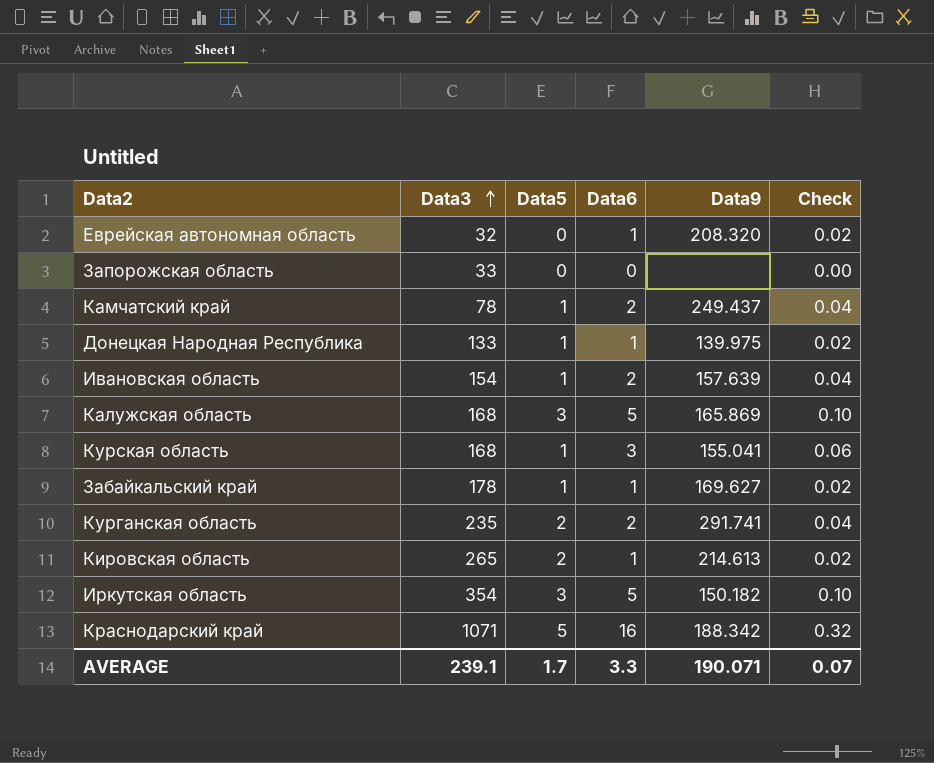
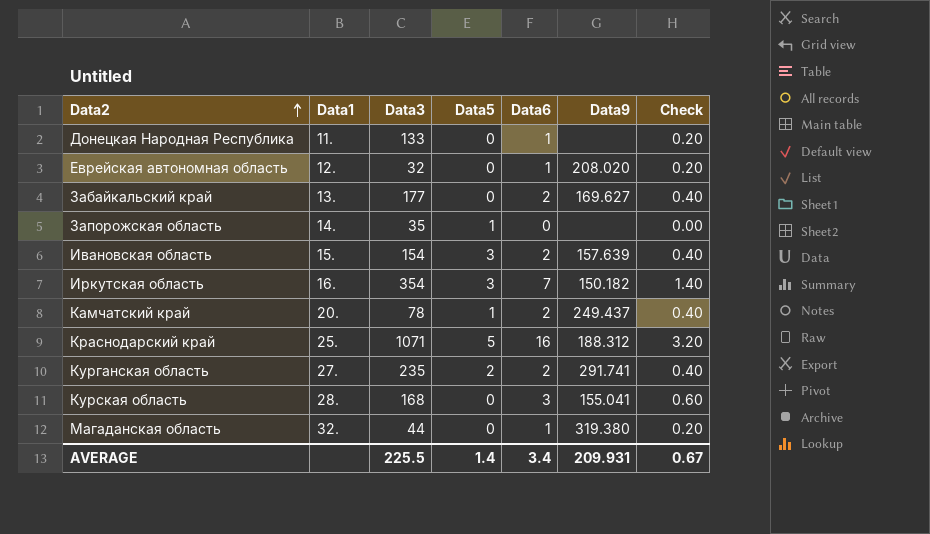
row order: Data3 ascending -> Data2 ascending
column Data1 | position: none -> 2
column Check | formula: [Data6] * 0.02 -> [Data6] * 0.2
row Калужская область: 168 | 3 | 5 | 165.869 | 0.10 -> none
row Кировская область: 265 | 2 | 1 | 214.613 | 0.02 -> none
Донецкая Народная Республика | Data5: 1 -> 0
Донецкая Народная Республика | Data9: 139.975 -> none
Еврейская автономная область | Data9: 208.320 -> 208.020
Забайкальский край | Data3: 178 -> 177
Забайкальский край | Data5: 1 -> 0
Забайкальский край | Data6: 1 -> 2
Запорожская область | Data3: 33 -> 35
Запорожская область | Data5: 0 -> 1
Ивановская область | Data5: 1 -> 3
Иркутская область | Data6: 5 -> 7
Краснодарский край | Data9: 188.342 -> 188.312
Курская область | Data5: 1 -> 0
row Магаданская область: none -> 32. | 44 | 0 | 1 | 319.380 | 0.20
AVERAGE | Data3: 239.1 -> 225.5
AVERAGE | Data5: 1.7 -> 1.4
AVERAGE | Data6: 3.3 -> 3.4
AVERAGE | Data9: 190.071 -> 209.931
AVERAGE | Check: 0.07 -> 0.67

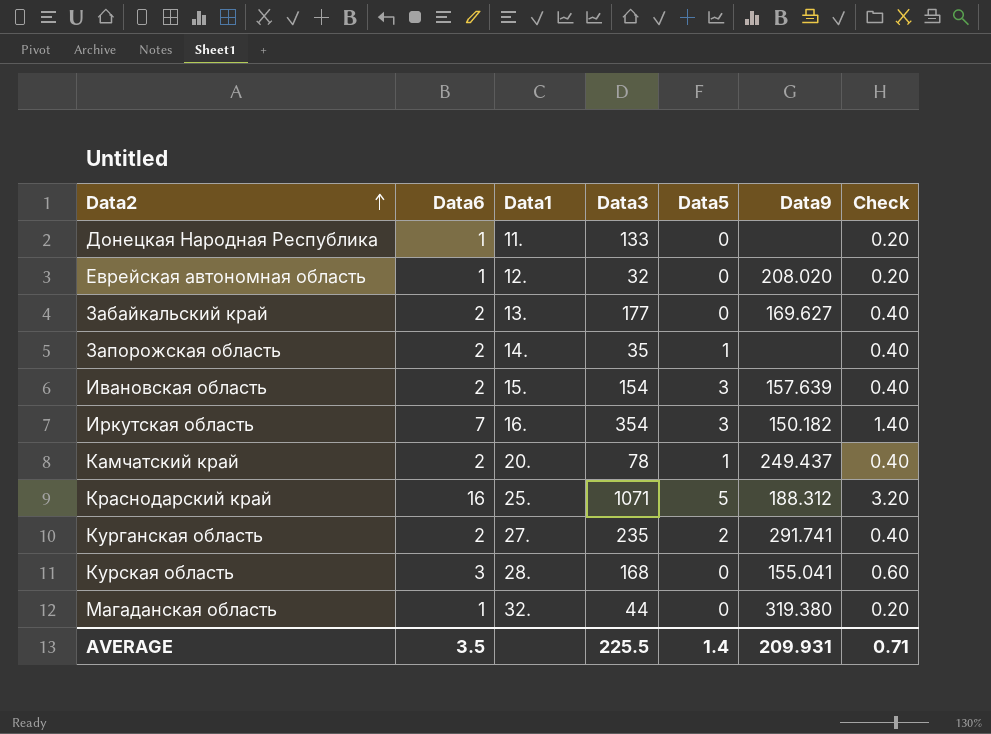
column Data6 | position: 5 -> 2
Запорожская область | Data6: 0 -> 2
Запорожская область | Check: 0.00 -> 0.40
AVERAGE | Data6: 3.4 -> 3.5
AVERAGE | Check: 0.67 -> 0.71

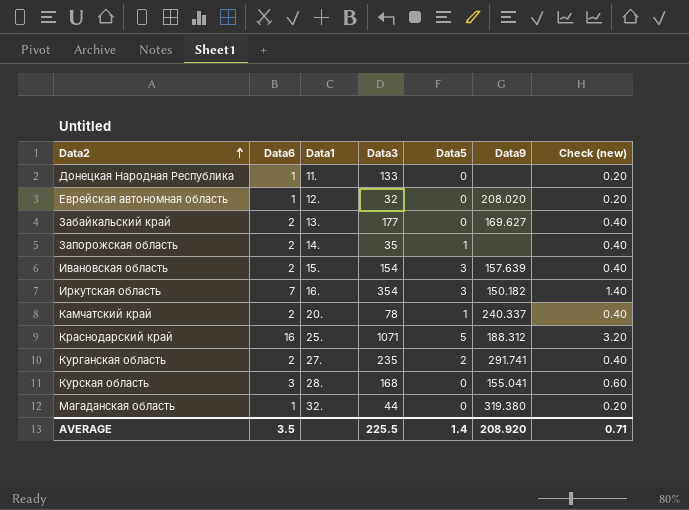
column name: Check -> Check (new)
Камчатский край | Data9: 249.437 -> 240.337
AVERAGE | Data9: 209.931 -> 208.920

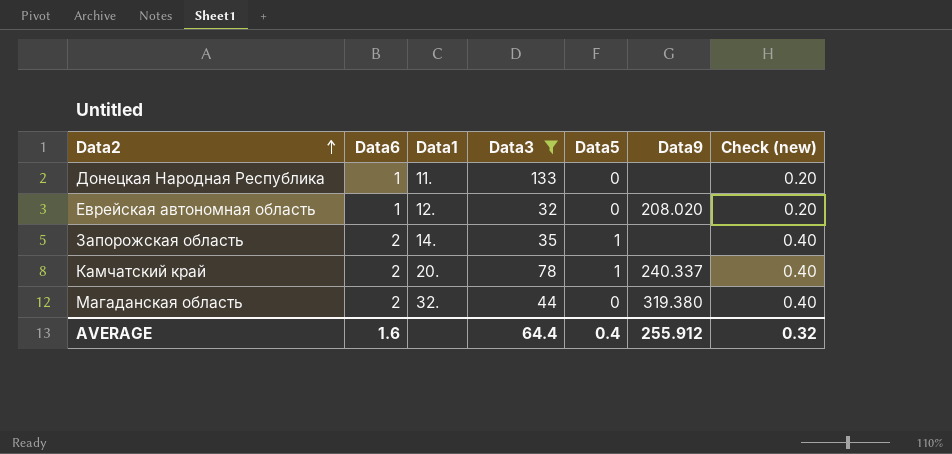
filter: none -> Data3 <= 133
Магаданская область | Data6: 1 -> 2
Магаданская область | Check (new): 0.20 -> 0.40
AVERAGE | Data6: 3.5 -> 1.6
AVERAGE | Data3: 225.5 -> 64.4
AVERAGE | Data5: 1.4 -> 0.4
AVERAGE | Data9: 208.920 -> 255.912
AVERAGE | Check (new): 0.71 -> 0.32

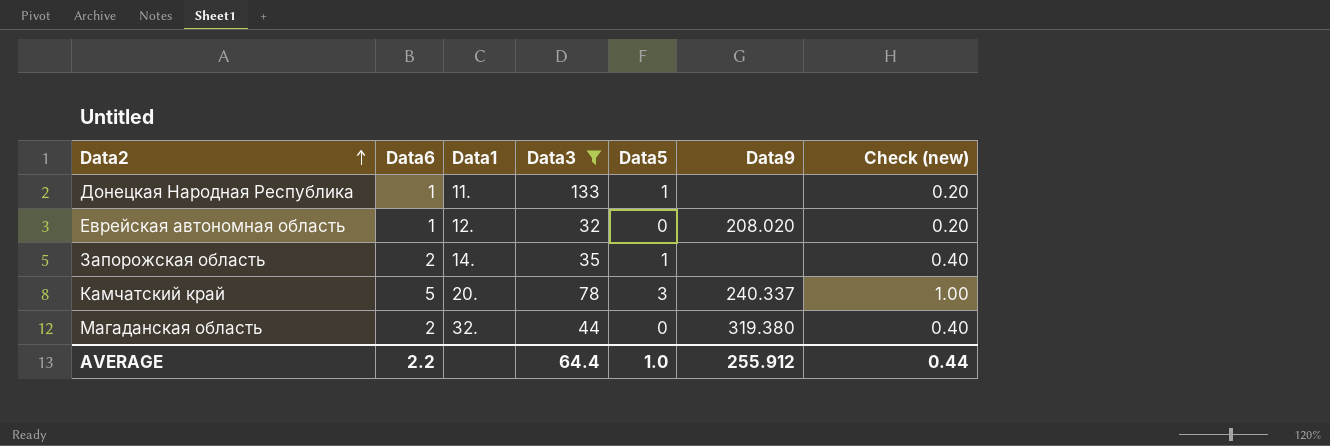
Донецкая Народная Республика | Data5: 0 -> 1
Камчатский край | Data6: 2 -> 5
Камчатский край | Data5: 1 -> 3
Камчатский край | Check (new): 0.40 -> 1.00
AVERAGE | Data6: 1.6 -> 2.2
AVERAGE | Data5: 0.4 -> 1.0
AVERAGE | Check (new): 0.32 -> 0.44

